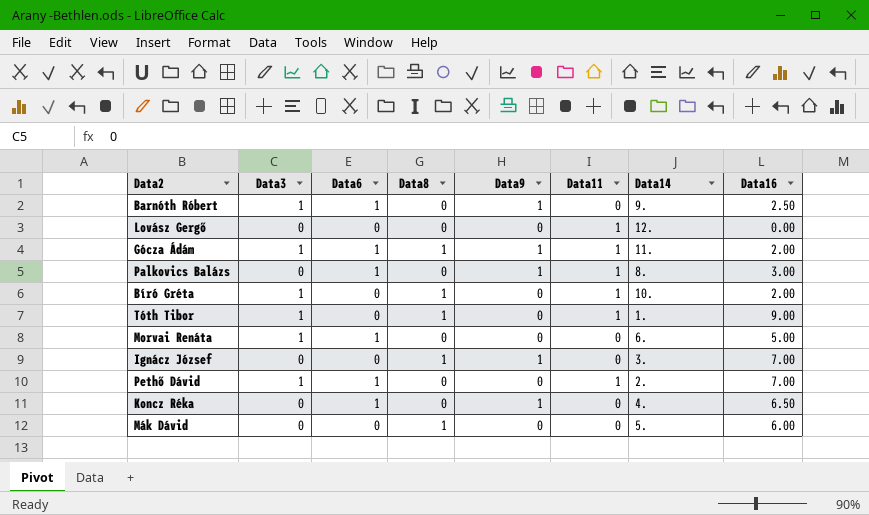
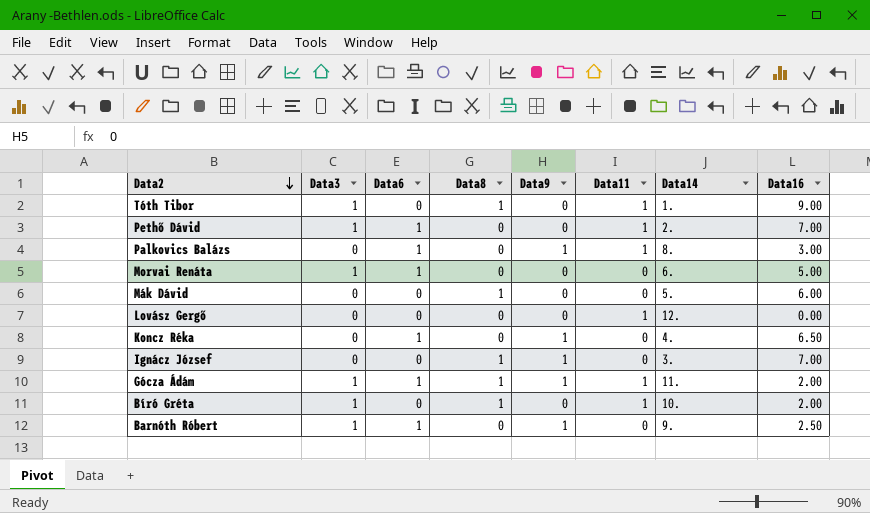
row order: none -> Data2 descending

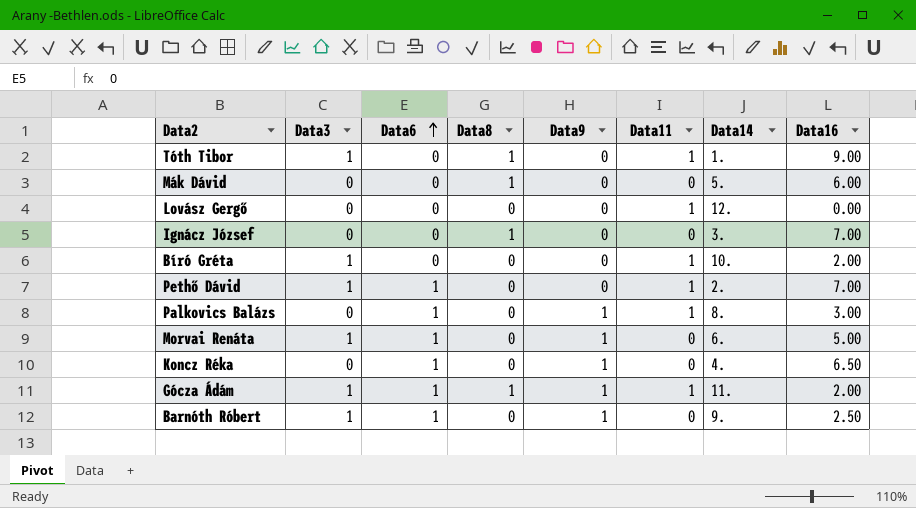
row order: Data2 descending -> Data6 ascending
Ignácz József | Data9: 1 -> 0
Bíró Gréta | Data8: 1 -> 0
Morvai Renáta | Data9: 0 -> 1

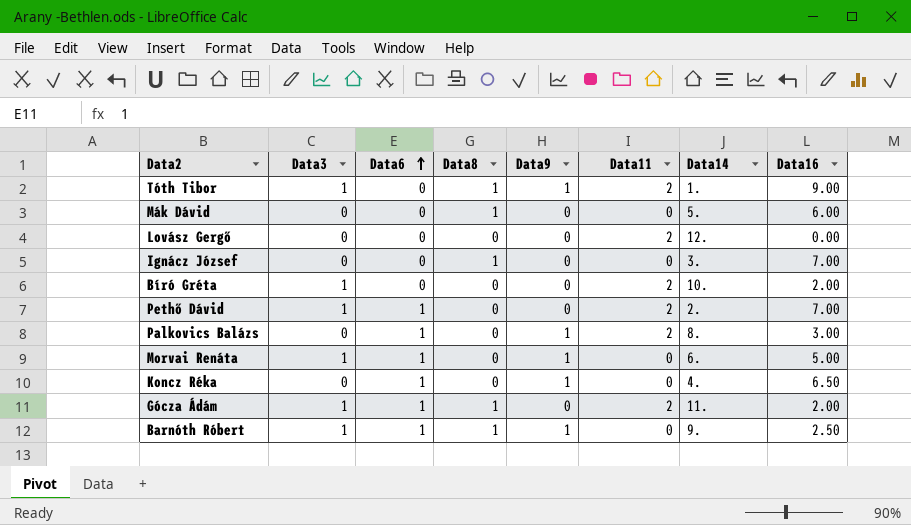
Tóth Tibor | Data9: 0 -> 1
Tóth Tibor | Data11: 1 -> 2
Lovász Gergő | Data11: 1 -> 2
Bíró Gréta | Data11: 1 -> 2
Pethő Dávid | Data11: 1 -> 2
Palkovics Balázs | Data11: 1 -> 2
Gócza Ádám | Data9: 1 -> 0
Gócza Ádám | Data11: 1 -> 2
Barnóth Róbert | Data8: 0 -> 1

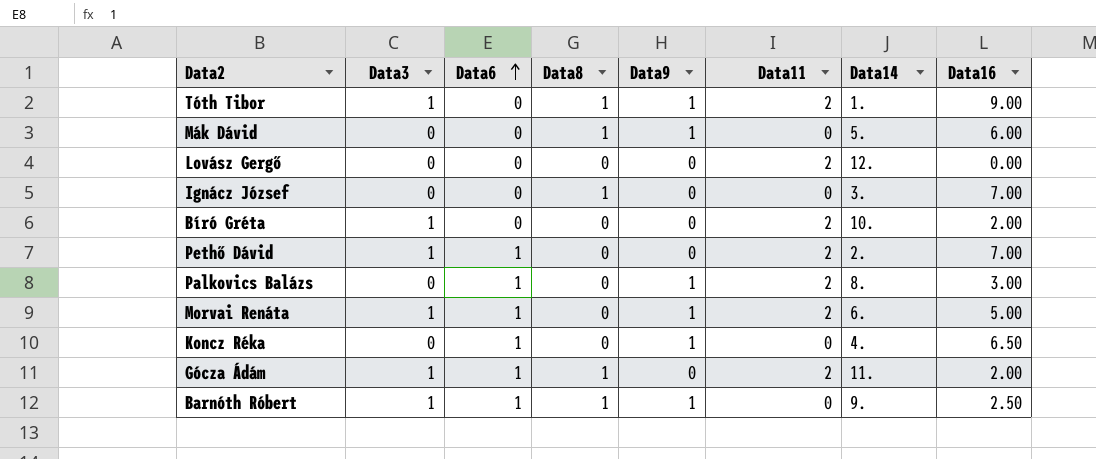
Mák Dávid | Data9: 0 -> 1
Morvai Renáta | Data11: 0 -> 2

